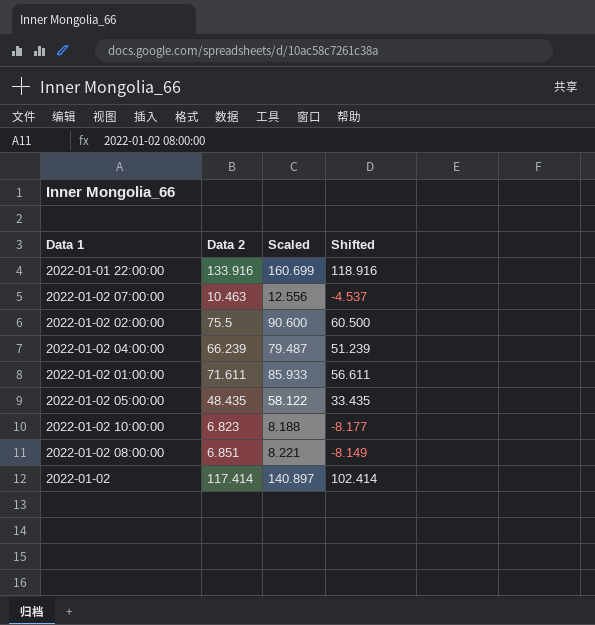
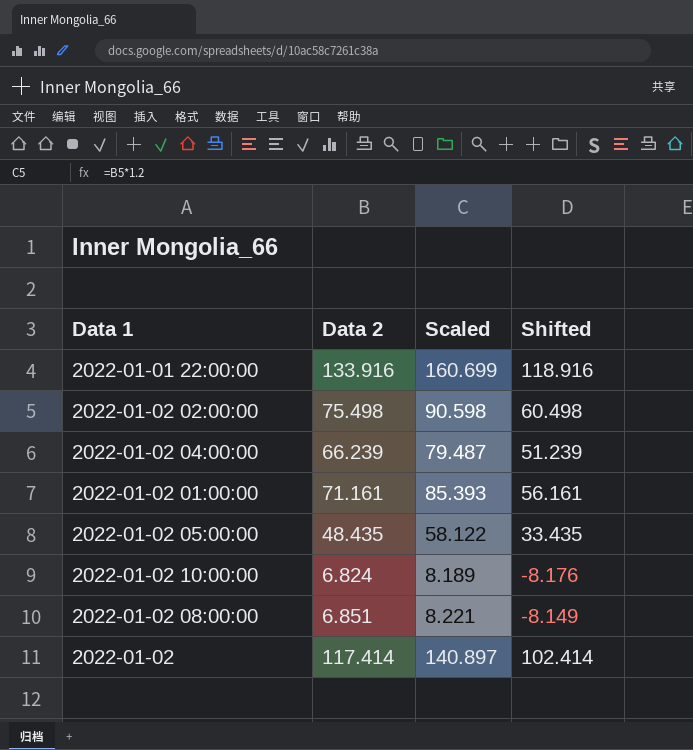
row 2022-01-02 07:00:00: 10.463 | 12.556 | -4.537 -> none
2022-01-02 02:00:00 | Data 2: 75.5 -> 75.498
2022-01-02 02:00:00 | Scaled: 90.600 -> 90.598
2022-01-02 02:00:00 | Shifted: 60.500 -> 60.498
2022-01-02 01:00:00 | Data 2: 71.611 -> 71.161
2022-01-02 01:00:00 | Scaled: 85.933 -> 85.393
2022-01-02 01:00:00 | Shifted: 56.611 -> 56.161
2022-01-02 10:00:00 | Data 2: 6.823 -> 6.824
2022-01-02 10:00:00 | Scaled: 8.188 -> 8.189
2022-01-02 10:00:00 | Shifted: -8.177 -> -8.176

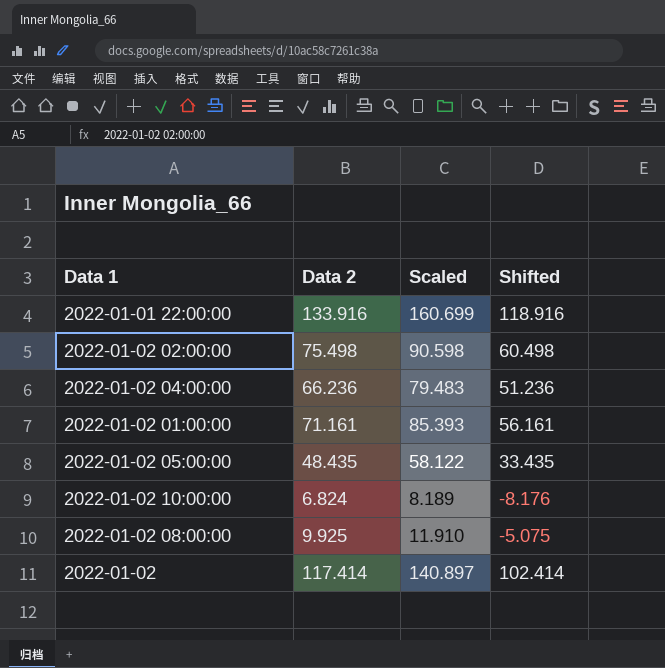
2022-01-02 04:00:00 | Data 2: 66.239 -> 66.236
2022-01-02 04:00:00 | Scaled: 79.487 -> 79.483
2022-01-02 04:00:00 | Shifted: 51.239 -> 51.236
2022-01-02 08:00:00 | Data 2: 6.851 -> 9.925
2022-01-02 08:00:00 | Scaled: 8.221 -> 11.910
2022-01-02 08:00:00 | Shifted: -8.149 -> -5.075

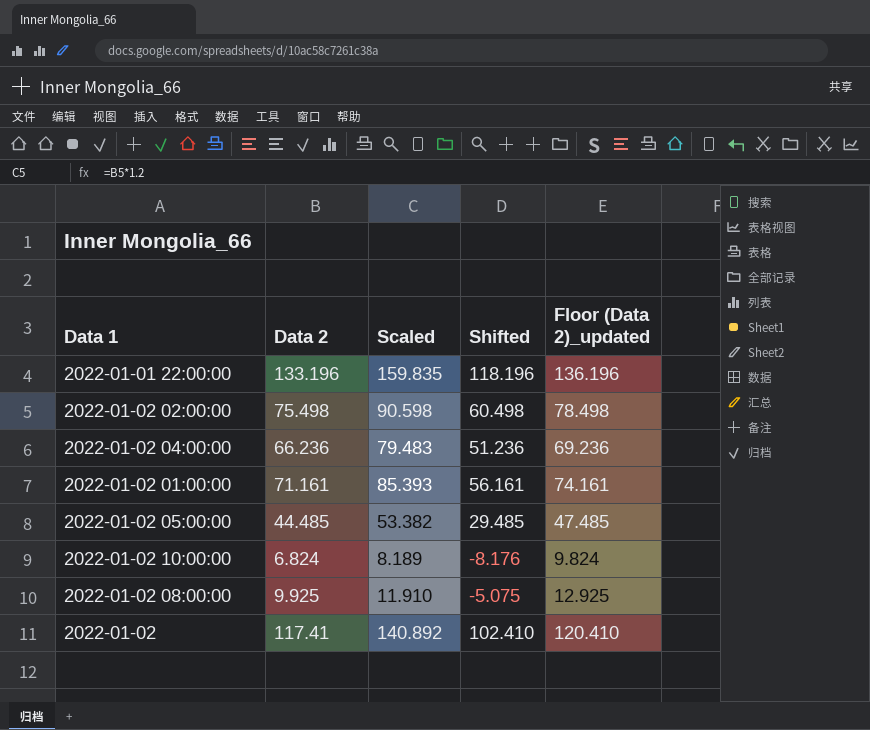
column Floor (Data 2)_updated | formula: none -> [Data 2] + 3
2022-01-01 22:00:00 | Data 2: 133.916 -> 133.196
2022-01-01 22:00:00 | Scaled: 160.699 -> 159.835
2022-01-01 22:00:00 | Shifted: 118.916 -> 118.196
2022-01-02 05:00:00 | Data 2: 48.435 -> 44.485
2022-01-02 05:00:00 | Scaled: 58.122 -> 53.382
2022-01-02 05:00:00 | Shifted: 33.435 -> 29.485
2022-01-02 | Data 2: 117.414 -> 117.41
2022-01-02 | Scaled: 140.897 -> 140.892
2022-01-02 | Shifted: 102.414 -> 102.410

